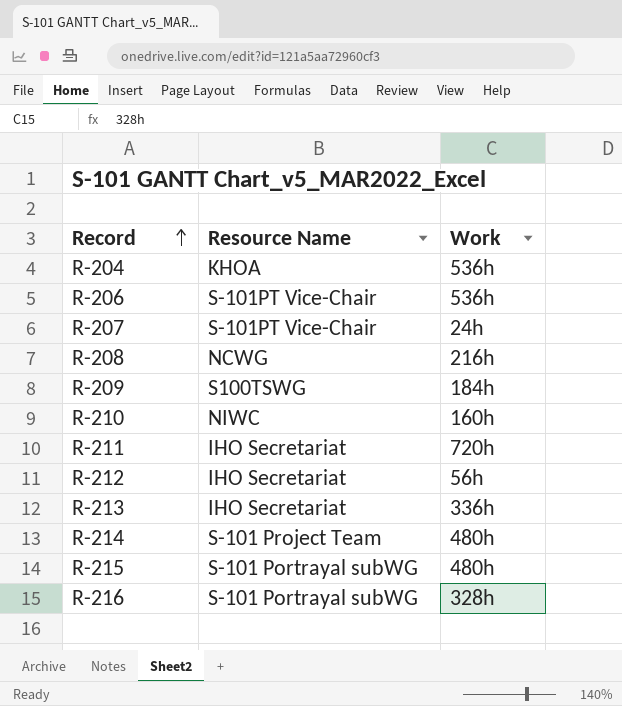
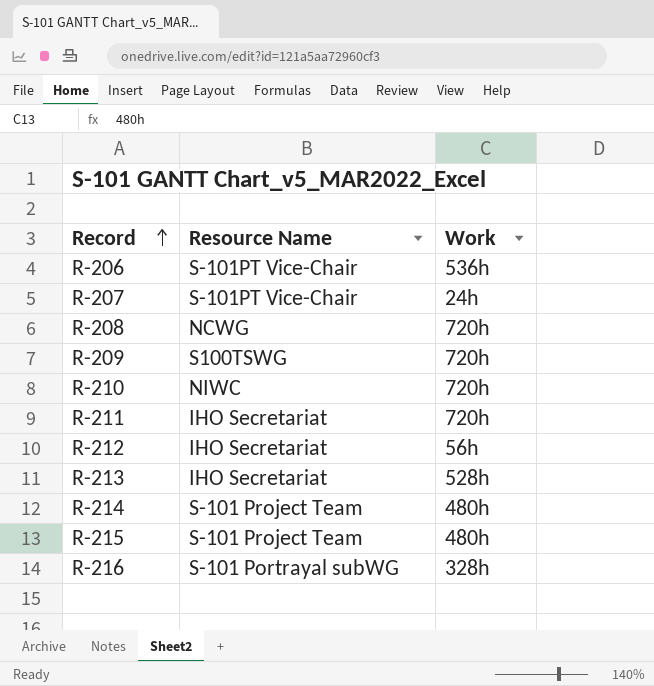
row R-204: KHOA | 536h -> none
R-208 | Work: 216h -> 720h
R-209 | Work: 184h -> 720h
R-210 | Work: 160h -> 720h
R-213 | Work: 336h -> 528h
R-215 | Resource Name: S-101 Portrayal subWG -> S-101 Project Team

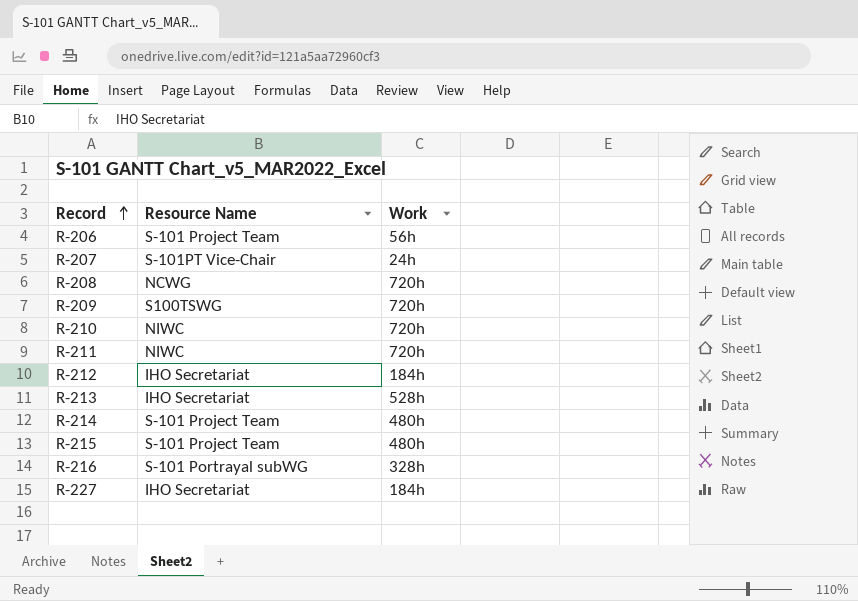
R-206 | Resource Name: S-101PT Vice-Chair -> S-101 Project Team
R-206 | Work: 536h -> 56h
R-211 | Resource Name: IHO Secretariat -> NIWC
R-212 | Work: 56h -> 184h
row R-227: none -> IHO Secretariat | 184h

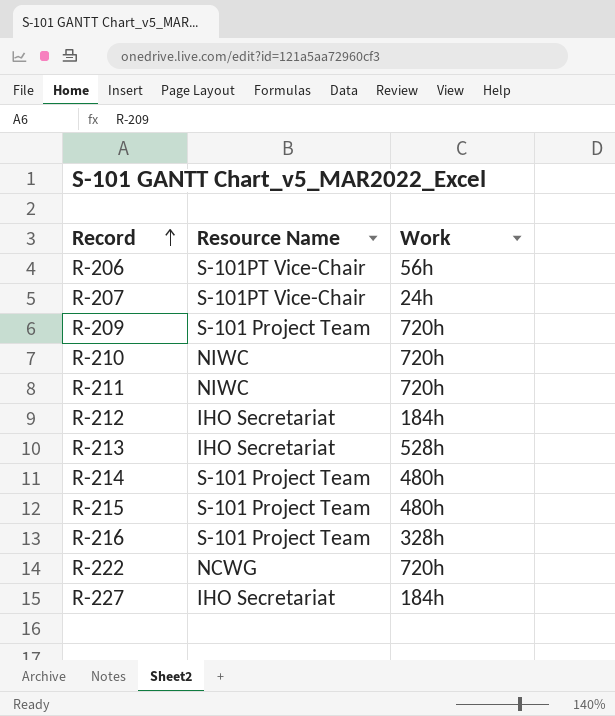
row R-208: NCWG | 720h -> none
R-206 | Resource Name: S-101 Project Team -> S-101PT Vice-Chair
R-209 | Resource Name: S100TSWG -> S-101 Project Team
R-216 | Resource Name: S-101 Portrayal subWG -> S-101 Project Team
row R-222: none -> NCWG | 720h

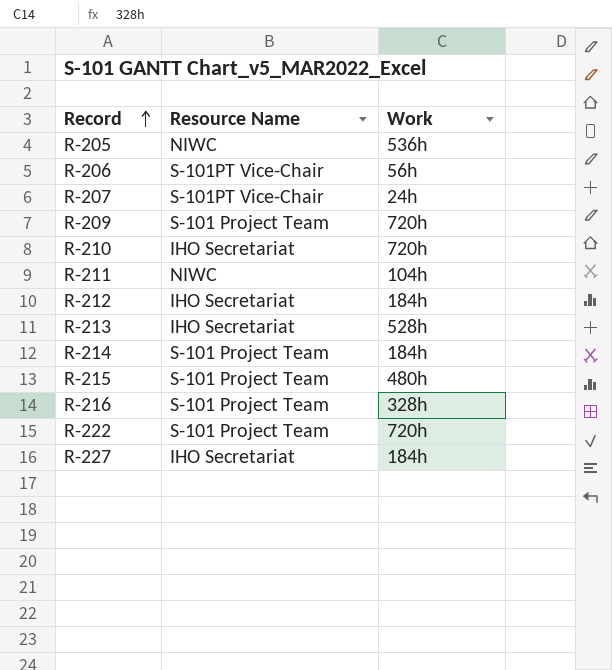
row R-205: none -> NIWC | 536h
R-210 | Resource Name: NIWC -> IHO Secretariat
R-211 | Work: 720h -> 104h
R-214 | Work: 480h -> 184h
R-222 | Resource Name: NCWG -> S-101 Project Team

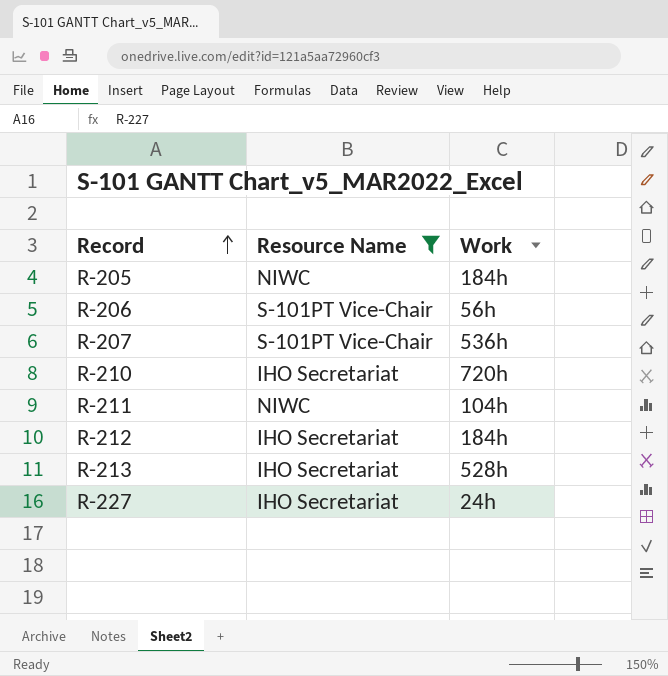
filter: none -> Resource Name != S-101 Project Team
R-205 | Work: 536h -> 184h
R-207 | Work: 24h -> 536h
R-227 | Work: 184h -> 24h

